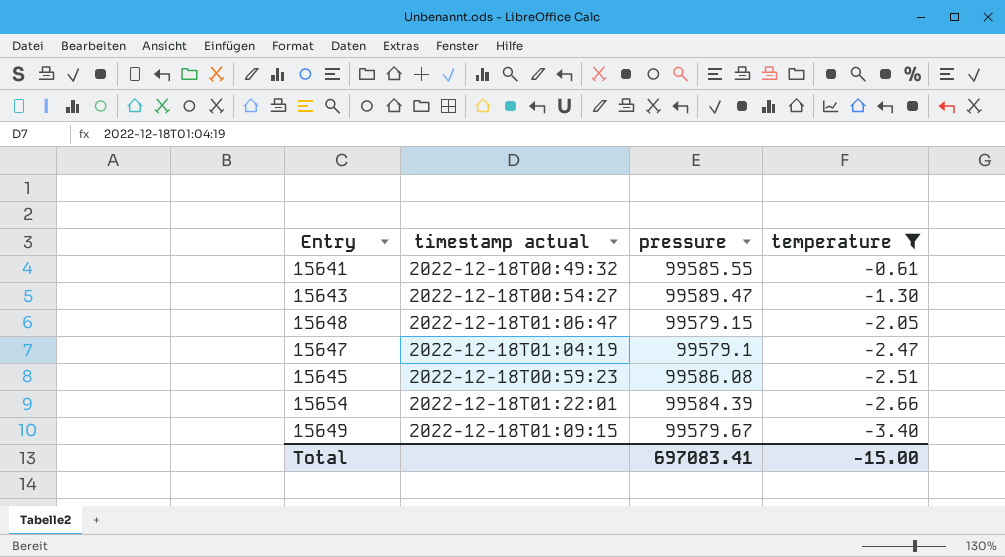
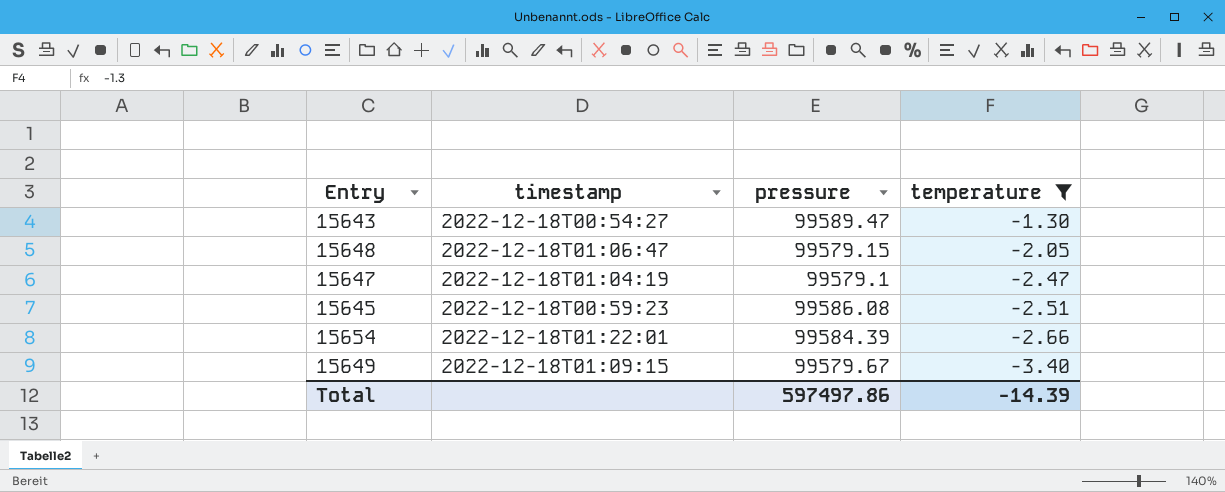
column name: timestamp actual -> timestamp
row 15641: 2022-12-18T00:49:32 | 99585.55 | -0.61 -> none
Total | pressure: 697083.41 -> 597497.86
Total | temperature: -15.00 -> -14.39

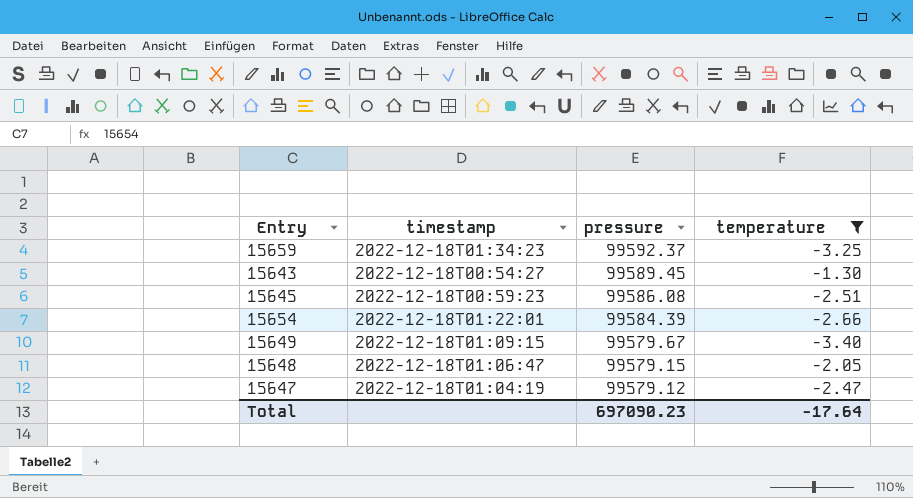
row order: temperature descending -> pressure descending
row 15659: none -> 2022-12-18T01:34:23 | 99592.37 | -3.25
15643 | pressure: 99589.47 -> 99589.45
15647 | pressure: 99579.1 -> 99579.12
Total | pressure: 597497.86 -> 697090.23
Total | temperature: -14.39 -> -17.64

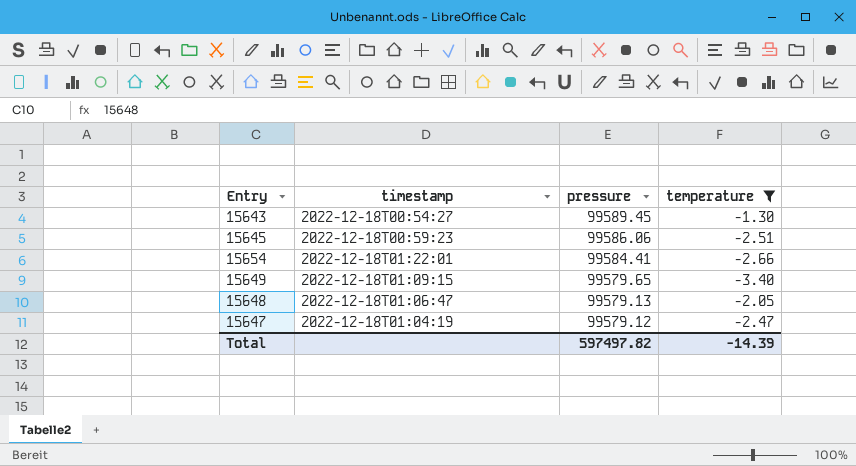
row 15659: 2022-12-18T01:34:23 | 99592.37 | -3.25 -> none
15645 | pressure: 99586.08 -> 99586.06
15654 | pressure: 99584.39 -> 99584.41
15649 | pressure: 99579.67 -> 99579.65
15648 | pressure: 99579.15 -> 99579.13
Total | pressure: 697090.23 -> 597497.82
Total | temperature: -17.64 -> -14.39

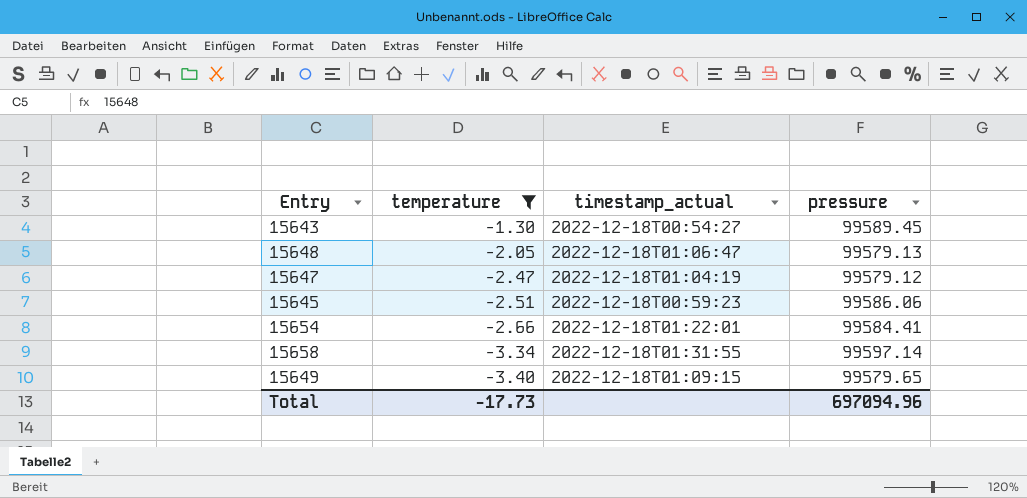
row order: pressure descending -> temperature descending
column temperature | position: 4 -> 2
column name: timestamp -> timestamp_actual
row 15658: none -> -3.34 | 2022-12-18T01:31:55 | 99597.14
Total | temperature: -14.39 -> -17.73
Total | pressure: 597497.82 -> 697094.96

